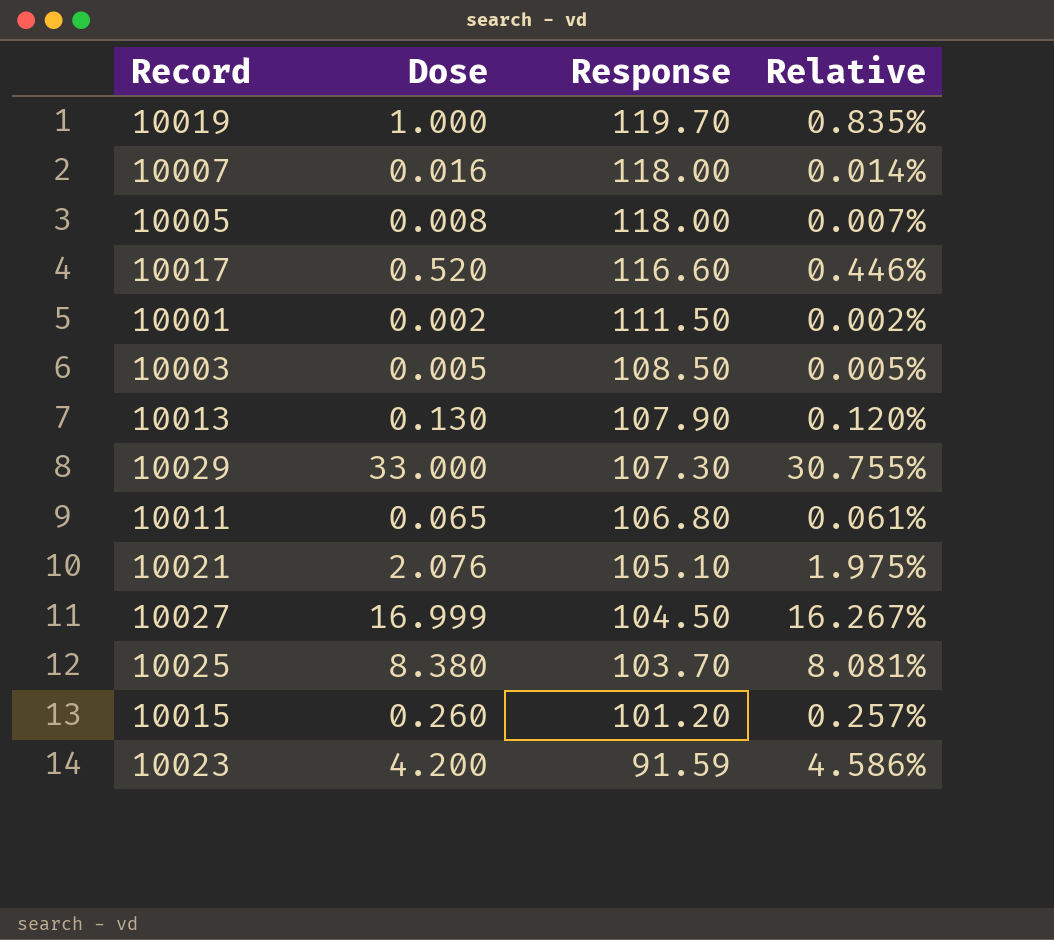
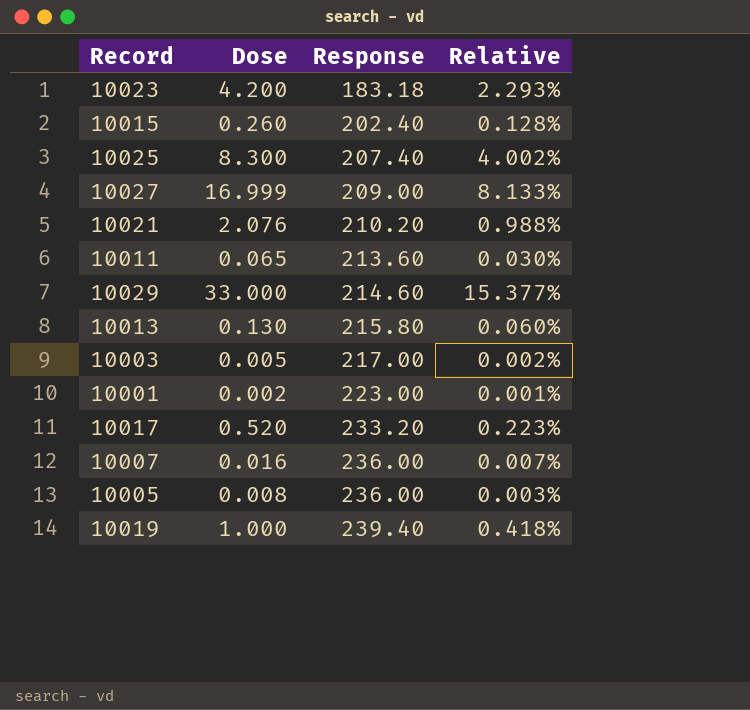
row order: Response descending -> Response ascending
10023 | Response: 91.59 -> 183.18
10023 | Relative: 4.586% -> 2.293%
10015 | Response: 101.20 -> 202.40
10015 | Relative: 0.257% -> 0.128%
10025 | Dose: 8.380 -> 8.300
10025 | Response: 103.70 -> 207.40
10025 | Relative: 8.081% -> 4.002%
10027 | Response: 104.50 -> 209.00
10027 | Relative: 16.267% -> 8.133%
10021 | Response: 105.10 -> 210.20
10021 | Relative: 1.975% -> 0.988%
10011 | Response: 106.80 -> 213.60
10011 | Relative: 0.061% -> 0.030%
10029 | Response: 107.30 -> 214.60
10029 | Relative: 30.755% -> 15.377%
10013 | Response: 107.90 -> 215.80
10013 | Relative: 0.120% -> 0.060%
10003 | Response: 108.50 -> 217.00
10003 | Relative: 0.005% -> 0.002%
10001 | Response: 111.50 -> 223.00
10001 | Relative: 0.002% -> 0.001%
10017 | Response: 116.60 -> 233.20
10017 | Relative: 0.446% -> 0.223%
10007 | Response: 118.00 -> 236.00
10007 | Relative: 0.014% -> 0.007%
10005 | Response: 118.00 -> 236.00
10005 | Relative: 0.007% -> 0.003%
10019 | Response: 119.70 -> 239.40
10019 | Relative: 0.835% -> 0.418%

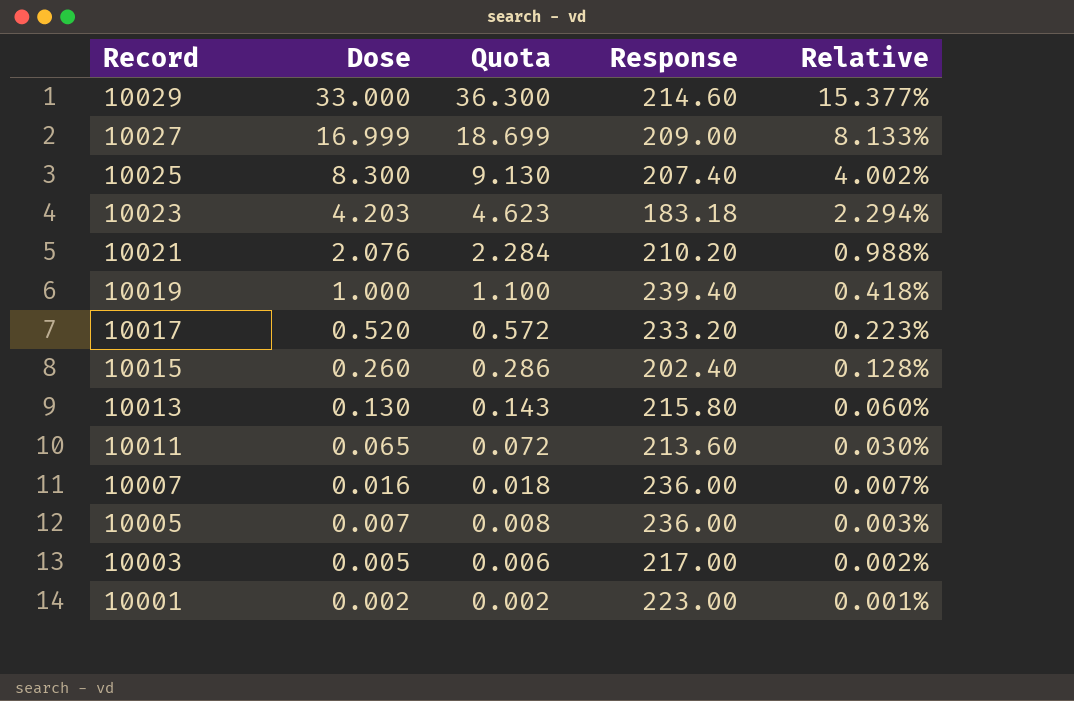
row order: Response ascending -> Record descending
column Quota | formula: none -> [Dose] * 1.1
10023 | Dose: 4.200 -> 4.203
10023 | Relative: 2.293% -> 2.294%
10005 | Dose: 0.008 -> 0.007

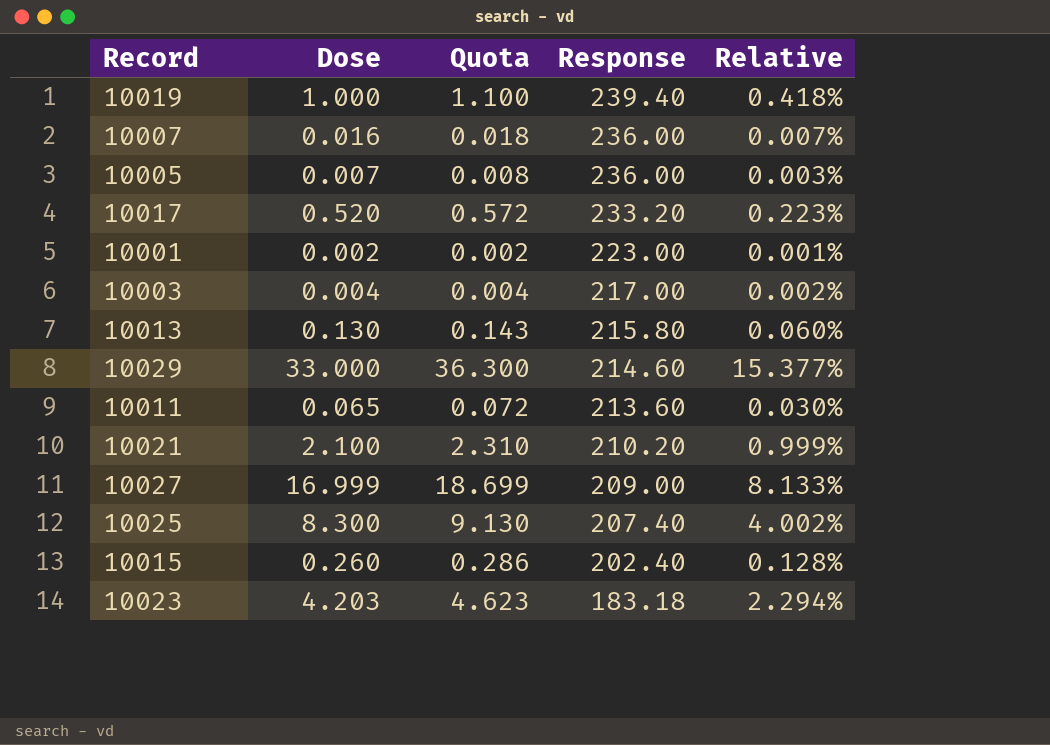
row order: Record descending -> Response descending
10003 | Dose: 0.005 -> 0.004
10003 | Quota: 0.006 -> 0.004
10021 | Dose: 2.076 -> 2.100
10021 | Quota: 2.284 -> 2.310
10021 | Relative: 0.988% -> 0.999%

